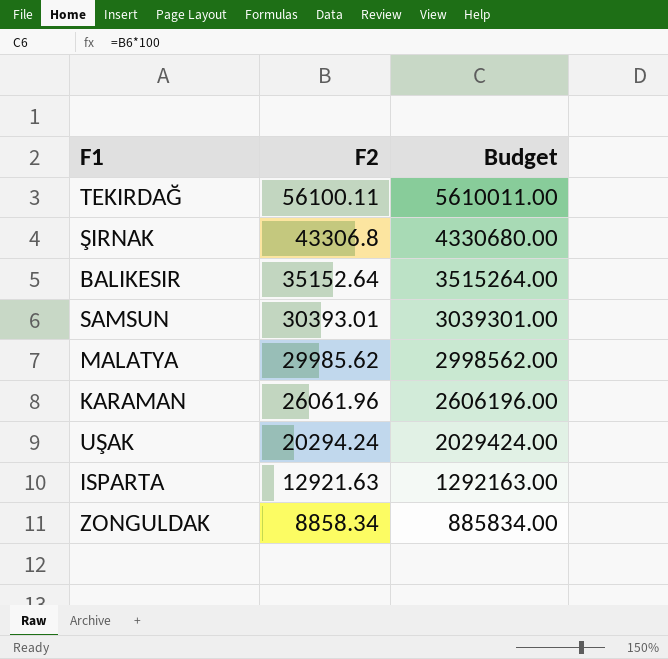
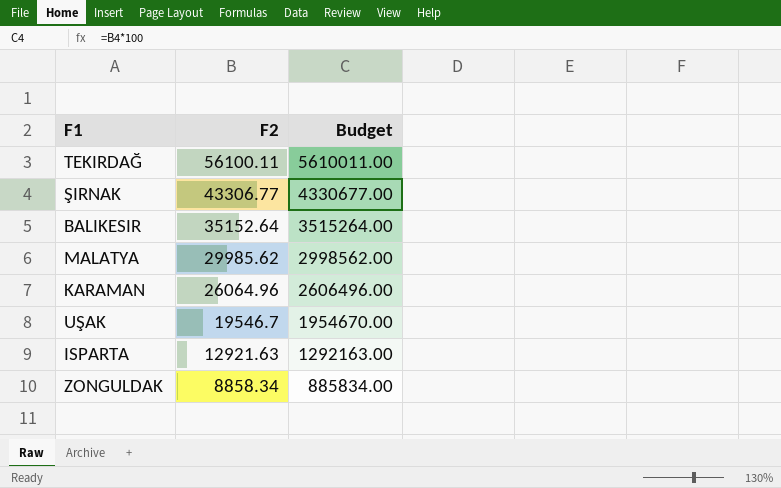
row SAMSUN: 30393.01 | 3039301.00 -> none
ŞIRNAK | F2: 43306.8 -> 43306.77
ŞIRNAK | Budget: 4330680.00 -> 4330677.00
KARAMAN | F2: 26061.96 -> 26064.96
KARAMAN | Budget: 2606196.00 -> 2606496.00
UŞAK | F2: 20294.24 -> 19546.7
UŞAK | Budget: 2029424.00 -> 1954670.00

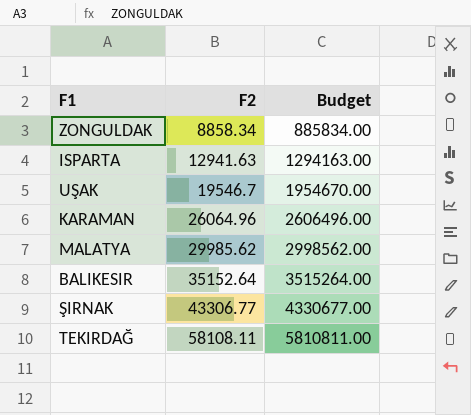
row order: F2 descending -> F2 ascending
ISPARTA | F2: 12921.63 -> 12941.63
ISPARTA | Budget: 1292163.00 -> 1294163.00
TEKIRDAĞ | F2: 56100.11 -> 58108.11
TEKIRDAĞ | Budget: 5610011.00 -> 5810811.00

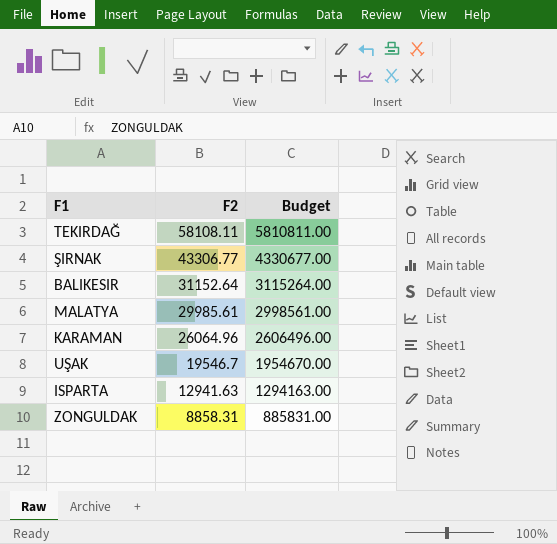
row order: F2 ascending -> F2 descending
BALIKESIR | F2: 35152.64 -> 31152.64
BALIKESIR | Budget: 3515264.00 -> 3115264.00
MALATYA | F2: 29985.62 -> 29985.61
MALATYA | Budget: 2998562.00 -> 2998561.00
ZONGULDAK | F2: 8858.34 -> 8858.31
ZONGULDAK | Budget: 885834.00 -> 885831.00

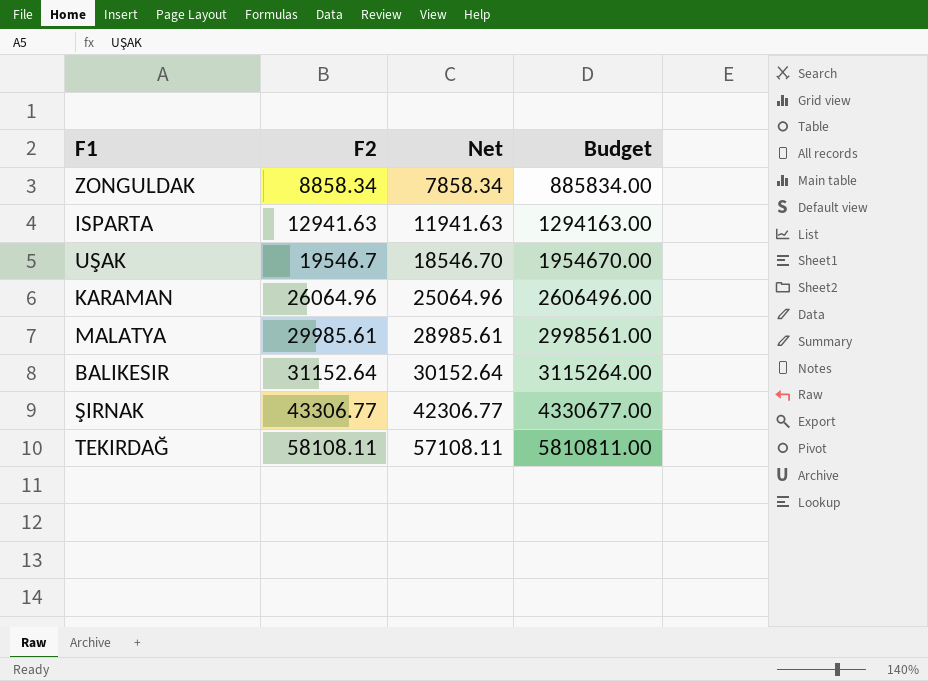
row order: F2 descending -> F2 ascending
column Net | formula: none -> [F2] - 1000
ZONGULDAK | F2: 8858.31 -> 8858.34
ZONGULDAK | Budget: 885831.00 -> 885834.00

